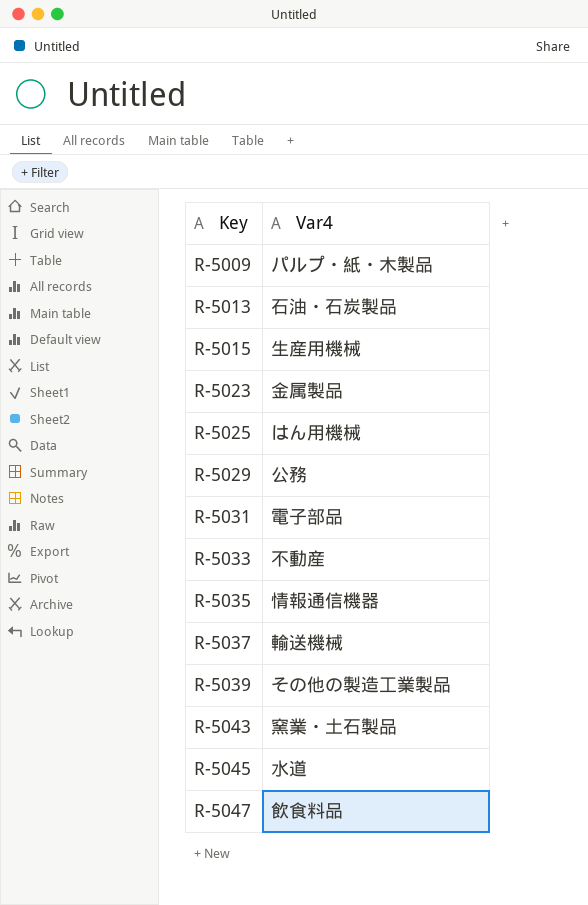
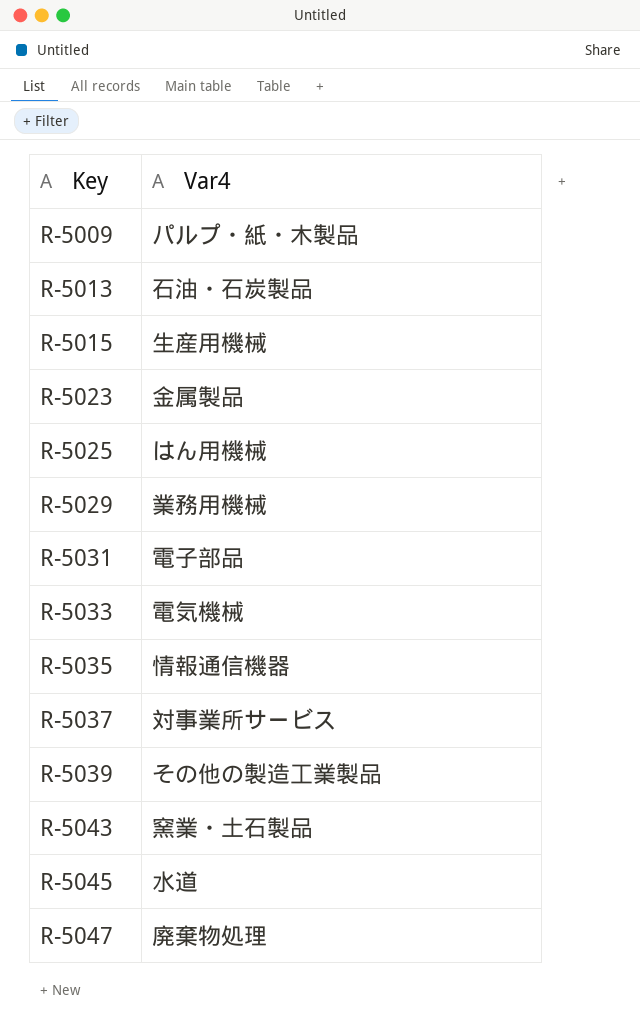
R-5029 | Var4: 公務 -> 業務用機械
R-5033 | Var4: 不動産 -> 電気機械
R-5037 | Var4: 輸送機械 -> 対事業所サービス
R-5047 | Var4: 飲食料品 -> 廃棄物処理

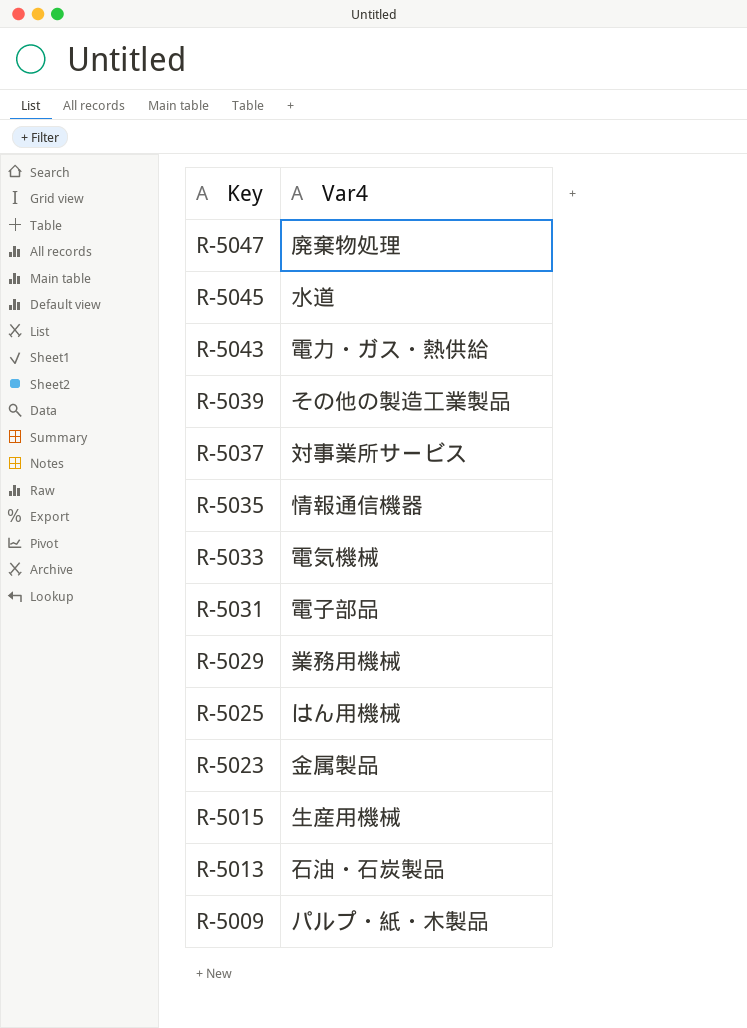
row order: Key ascending -> Key descending
R-5043 | Var4: 窯業・土石製品 -> 電力・ガス・熱供給

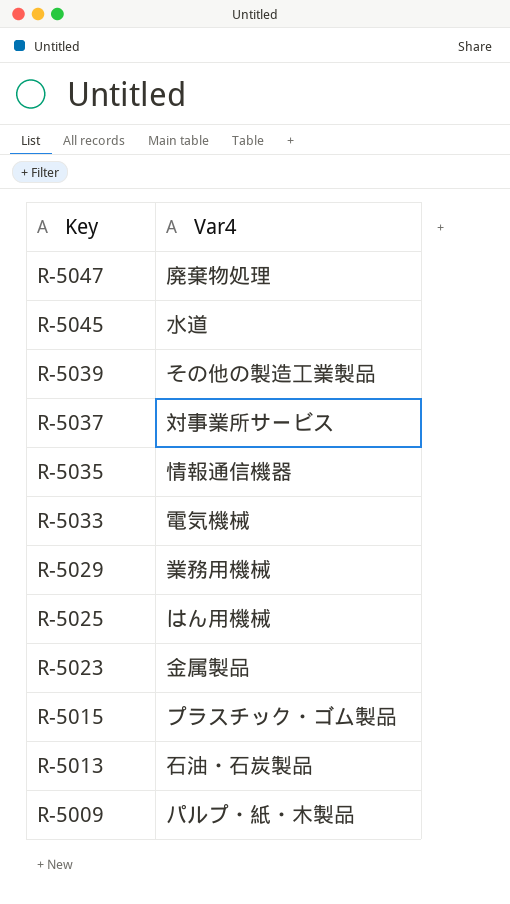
row R-5043: 電力・ガス・熱供給 -> none
row R-5031: 電子部品 -> none
R-5015 | Var4: 生産用機械 -> プラスチック・ゴム製品

